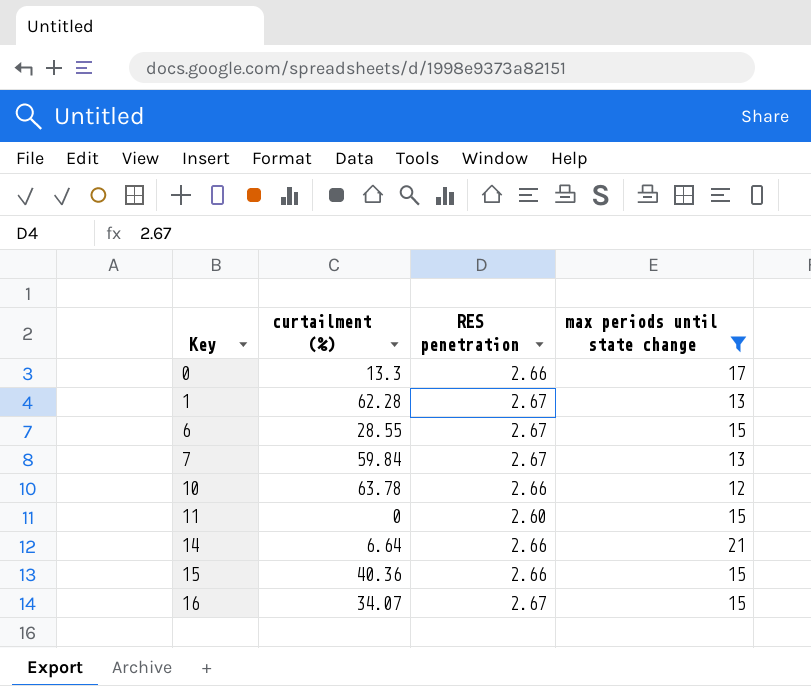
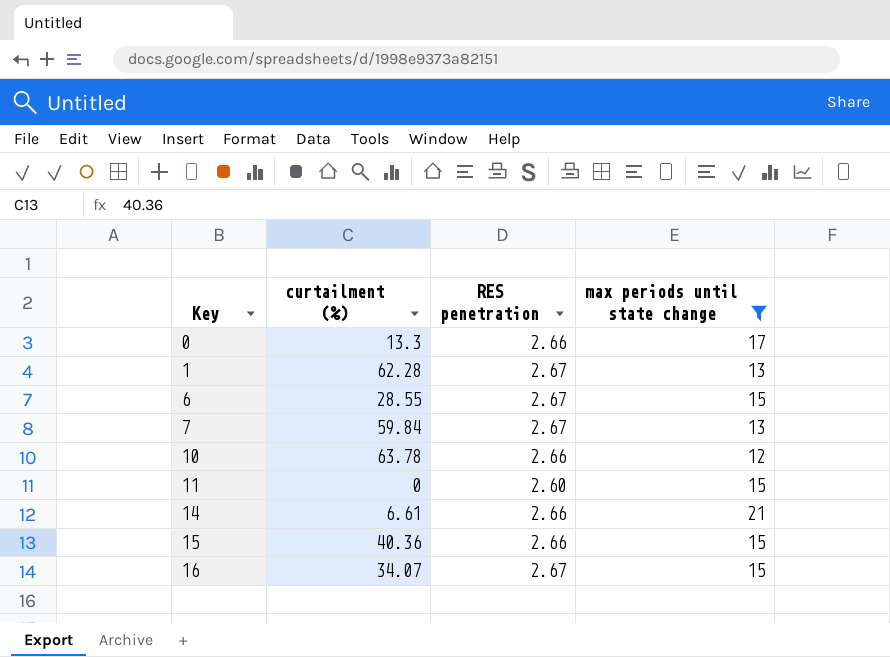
14 | curtailment (%): 6.64 -> 6.61

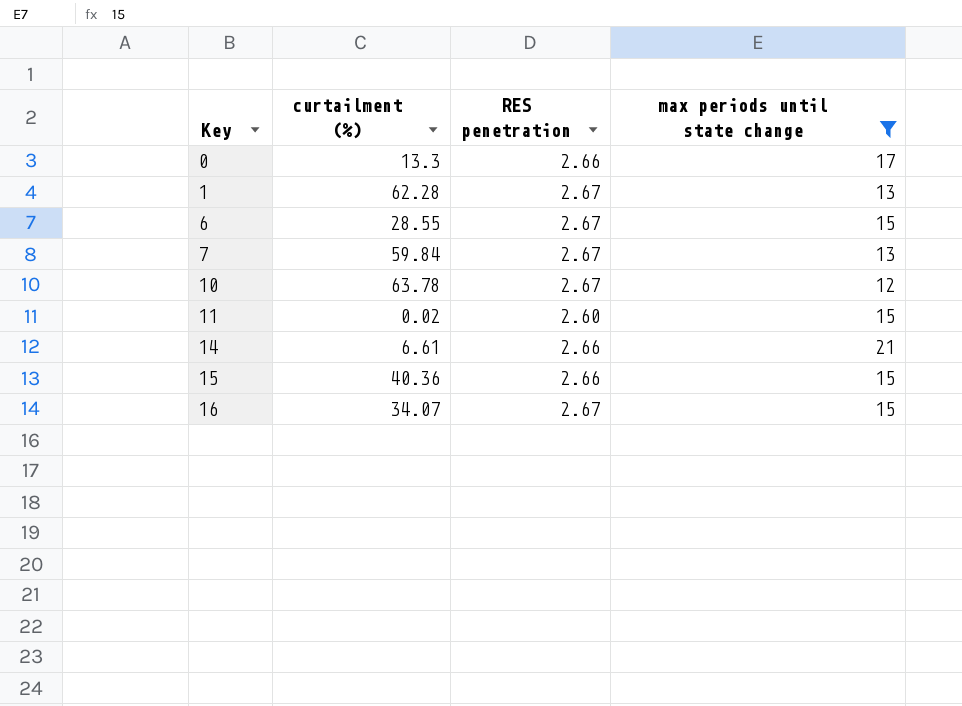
10 | RES penetration: 2.66 -> 2.67
11 | curtailment (%): 0 -> 0.02

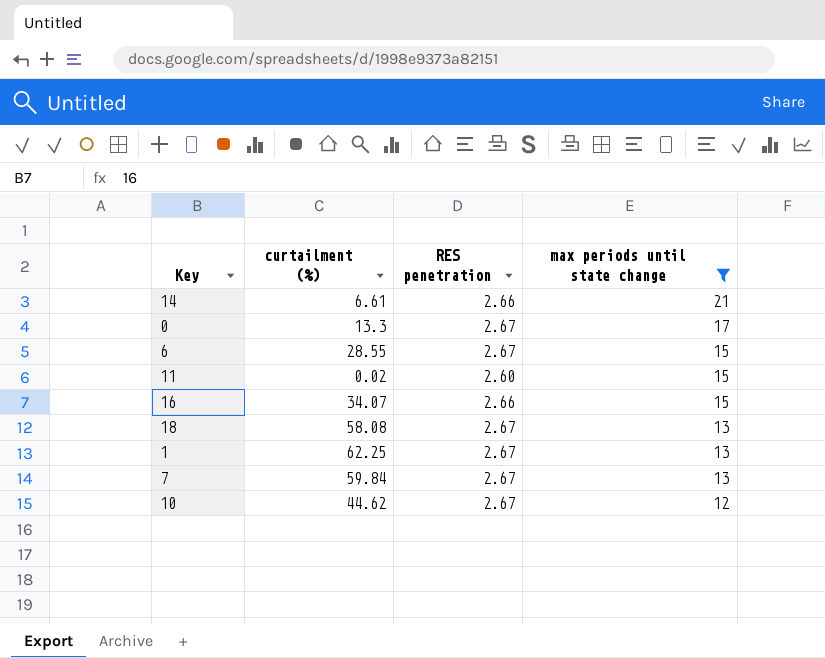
row order: Key ascending -> max periods until state change descending
row 15: 40.36 | 2.66 | 15 -> none
0 | RES penetration: 2.66 -> 2.67
16 | RES penetration: 2.67 -> 2.66
row 18: none -> 58.08 | 2.67 | 13
1 | curtailment (%): 62.28 -> 62.25
10 | curtailment (%): 63.78 -> 44.62

